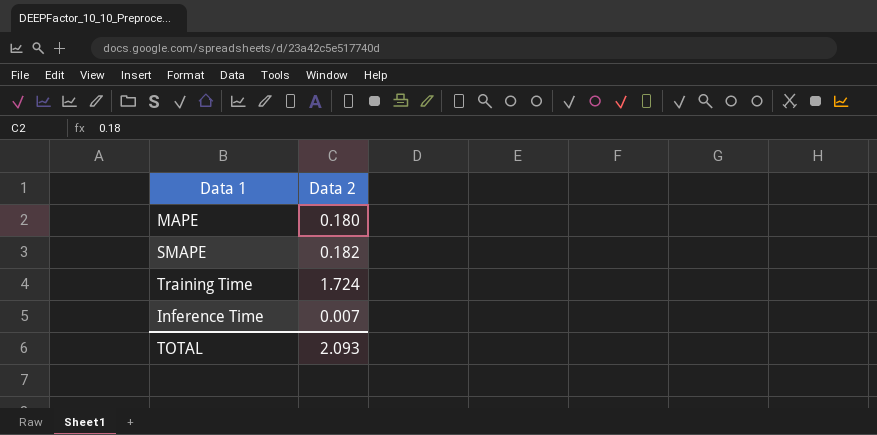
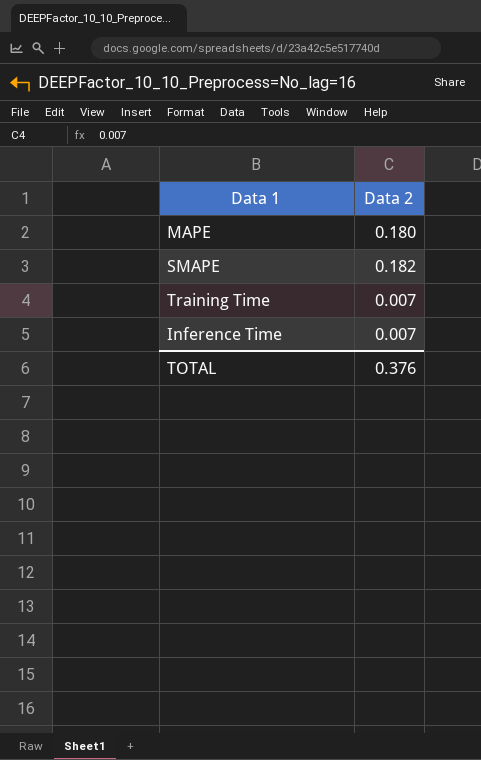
Training Time | Data 2: 1.724 -> 0.007
TOTAL | Data 2: 2.093 -> 0.376

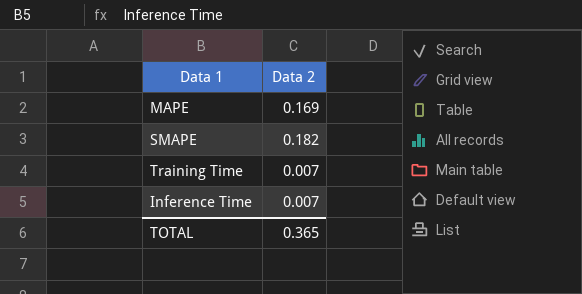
MAPE | Data 2: 0.180 -> 0.169
TOTAL | Data 2: 0.376 -> 0.365

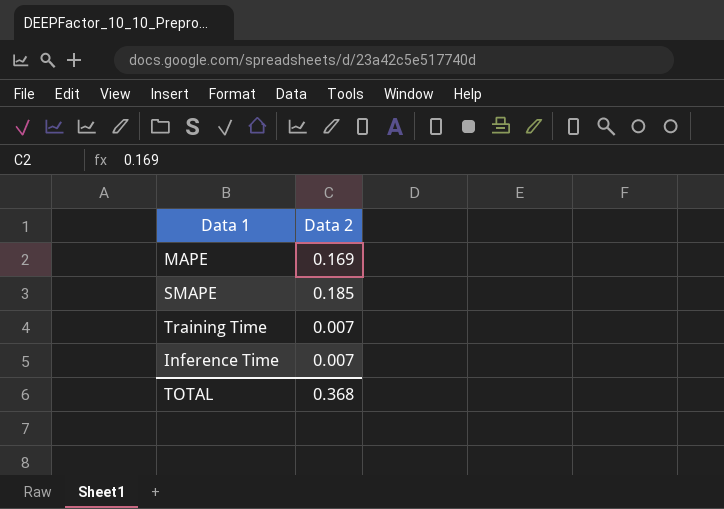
SMAPE | Data 2: 0.182 -> 0.185
TOTAL | Data 2: 0.365 -> 0.368

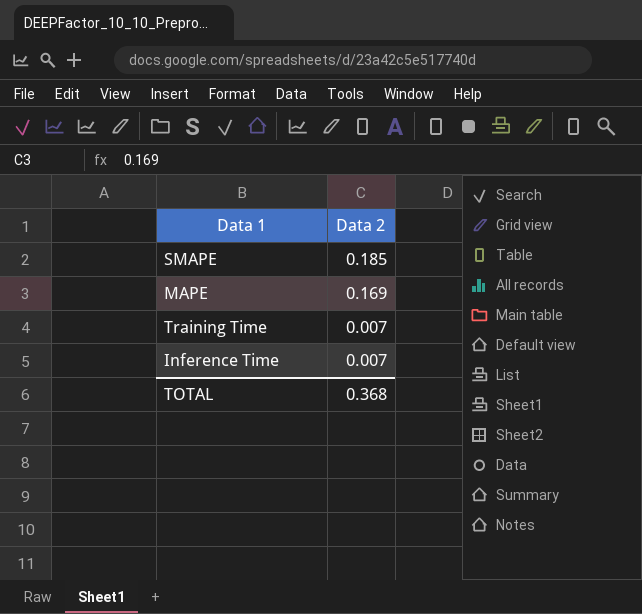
row order: none -> Data 2 descending

